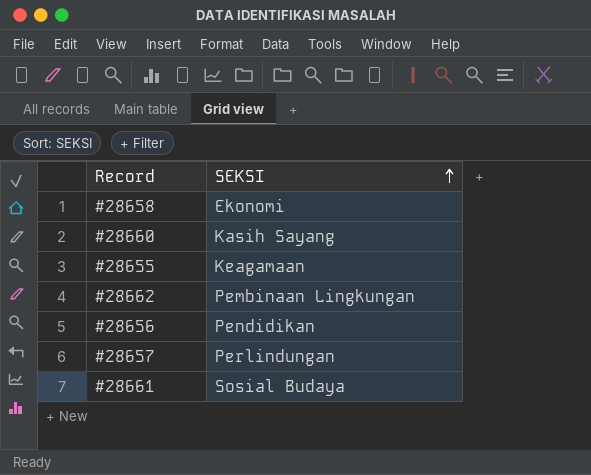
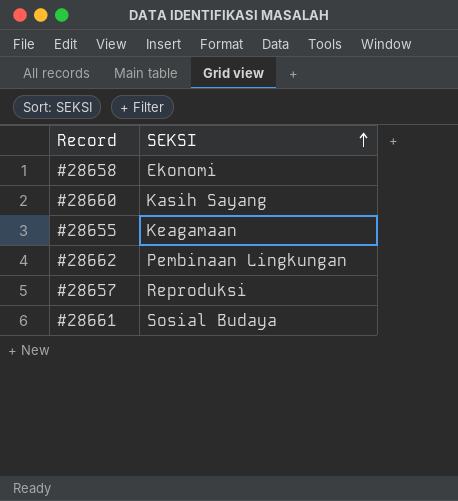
row #28656: Pendidikan -> none
#28657 | SEKSI: Perlindungan -> Reproduksi

